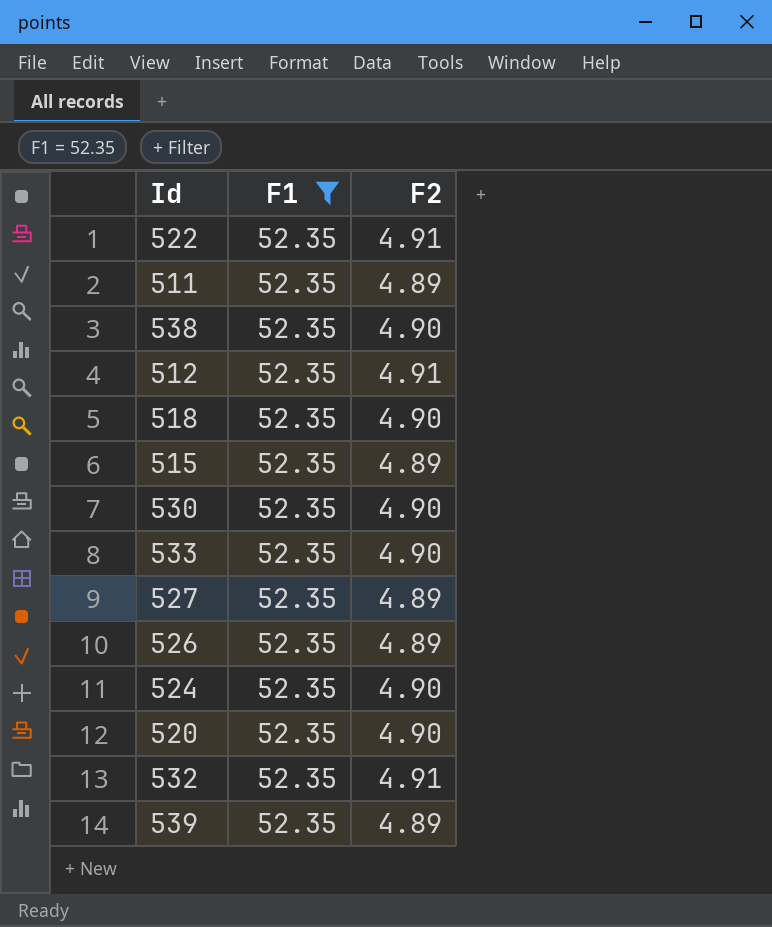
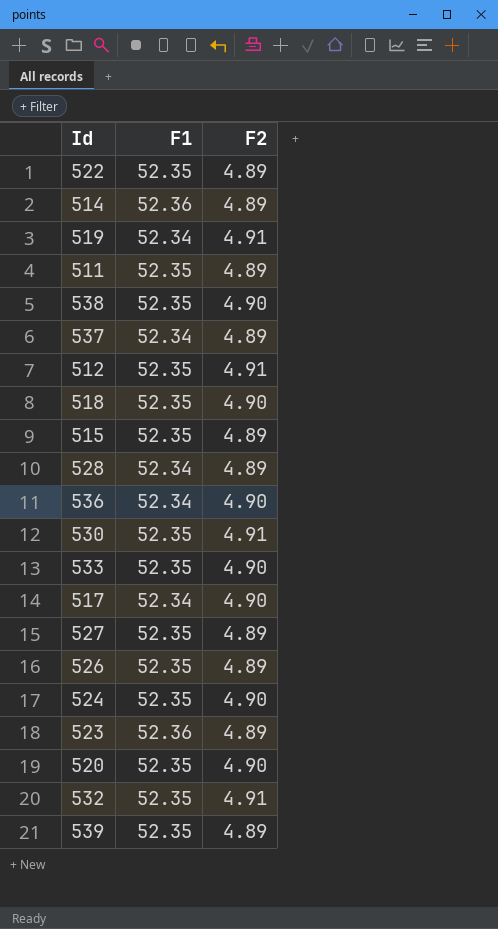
filter: F1 = 52.35 -> none
522 | F2: 4.91 -> 4.89
530 | F2: 4.90 -> 4.91

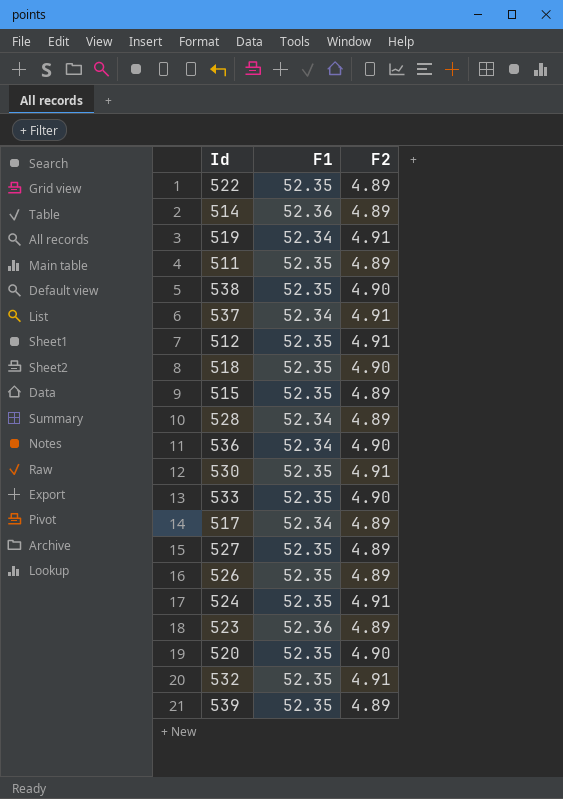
537 | F2: 4.89 -> 4.91
517 | F2: 4.90 -> 4.89
524 | F2: 4.90 -> 4.91

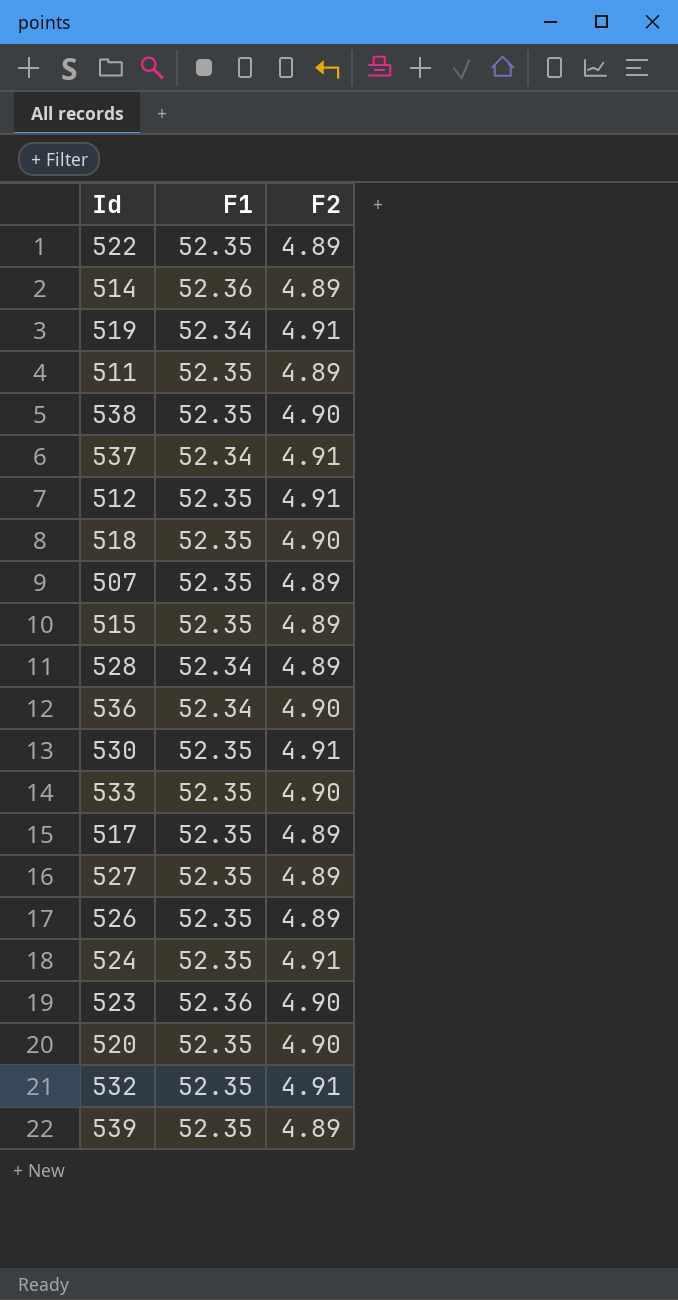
row 507: none -> 52.35 | 4.89
517 | F1: 52.34 -> 52.35
523 | F2: 4.89 -> 4.90

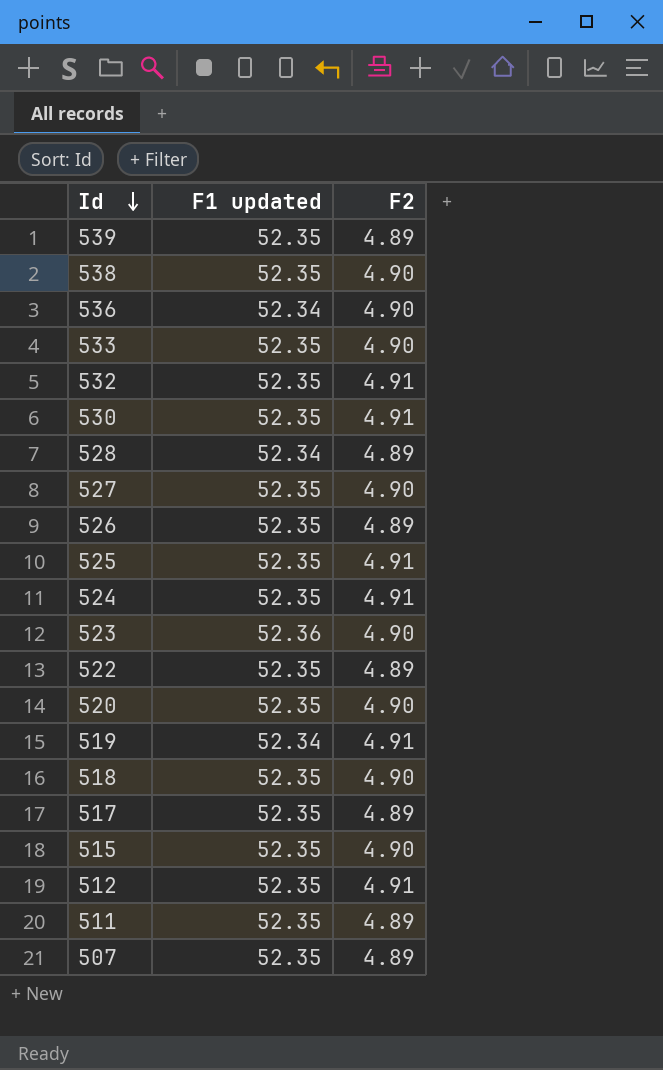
row order: none -> Id descending
column name: F1 -> F1 updated
row 514: 52.36 | 4.89 -> none
row 537: 52.34 | 4.91 -> none
527 | F2: 4.89 -> 4.90
row 525: none -> 52.35 | 4.91
515 | F2: 4.89 -> 4.90

